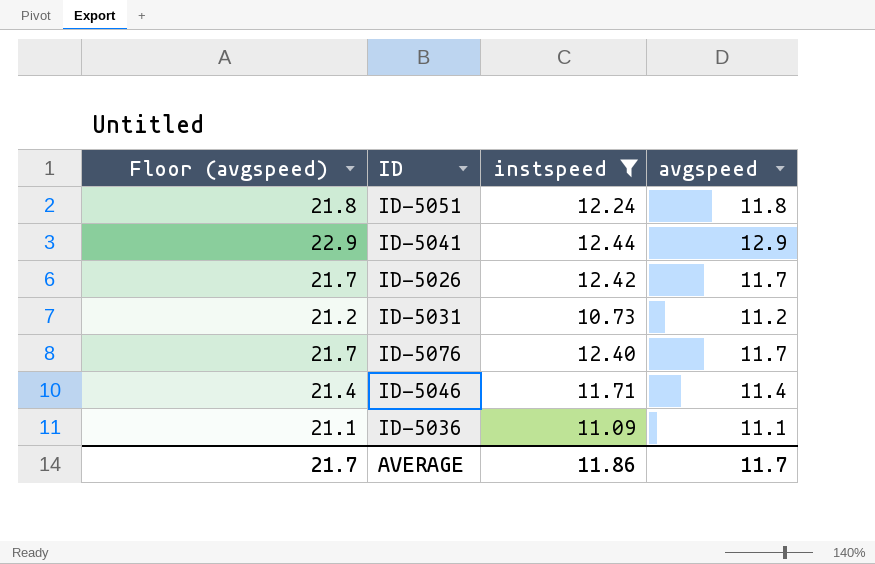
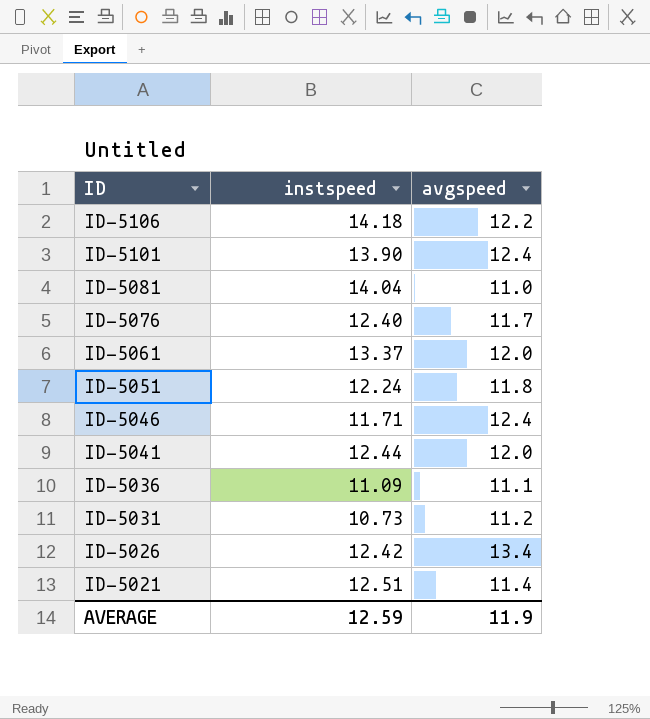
filter: instspeed <= 12.44 -> none
row order: none -> ID descending
column Floor (avgspeed) | formula: [avgspeed] + 10 -> none
ID-5046 | avgspeed: 11.4 -> 12.4
ID-5041 | avgspeed: 12.9 -> 12.0
ID-5026 | avgspeed: 11.7 -> 13.4
AVERAGE | instspeed: 11.86 -> 12.59
AVERAGE | avgspeed: 11.7 -> 11.9

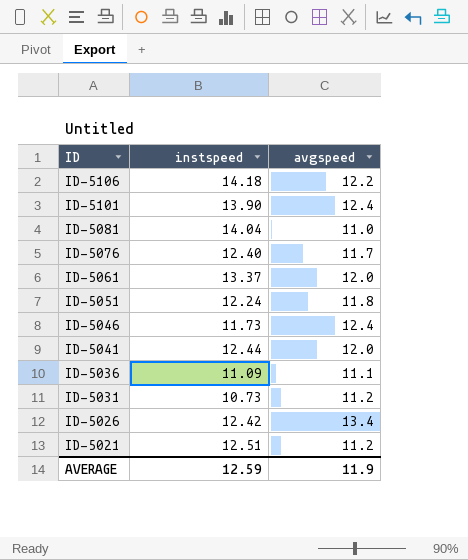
ID-5046 | instspeed: 11.71 -> 11.73
ID-5021 | avgspeed: 11.4 -> 11.2

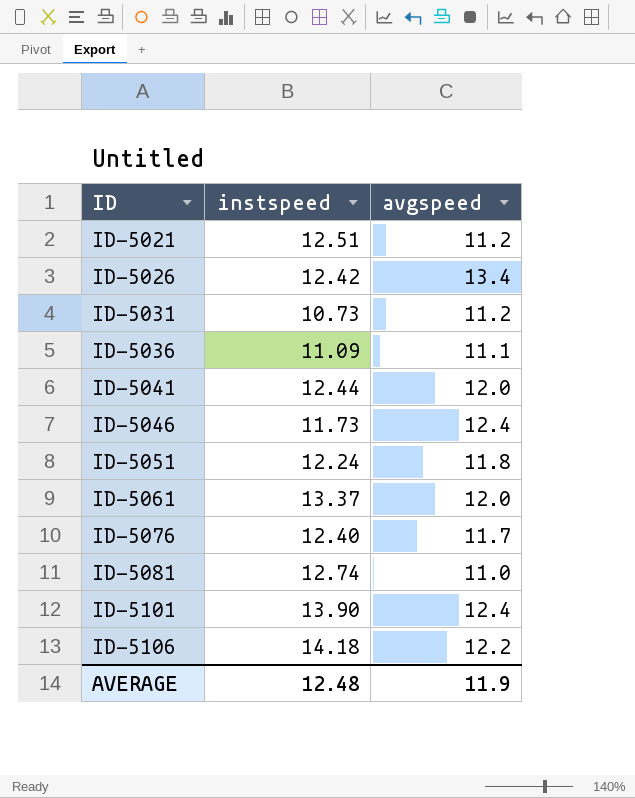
row order: ID descending -> ID ascending
ID-5081 | instspeed: 14.04 -> 12.74
AVERAGE | instspeed: 12.59 -> 12.48

